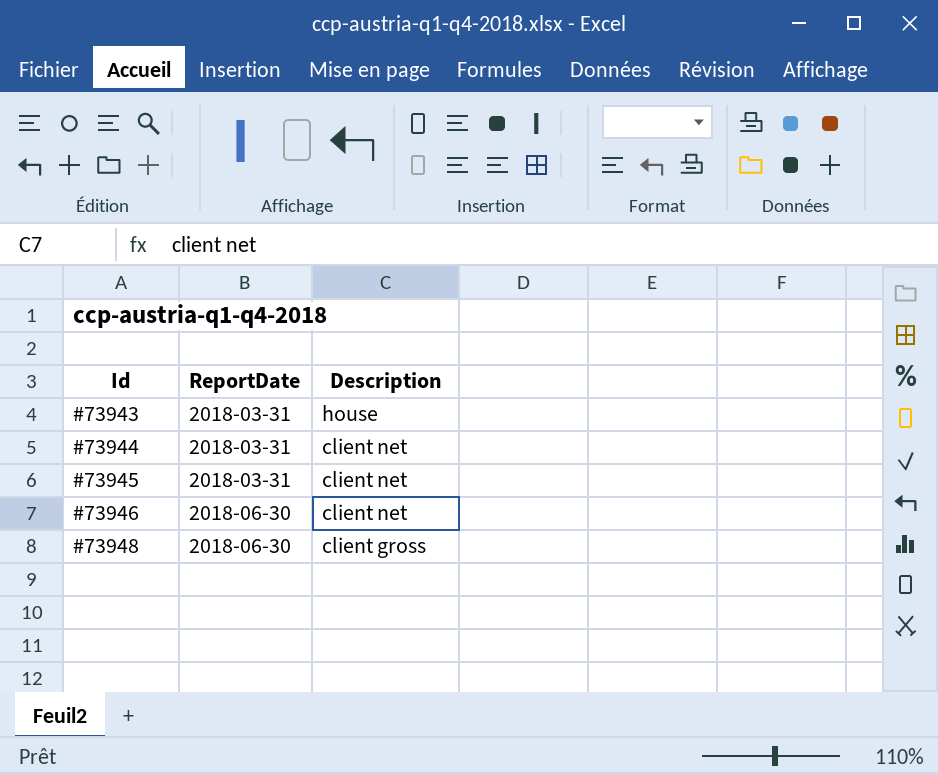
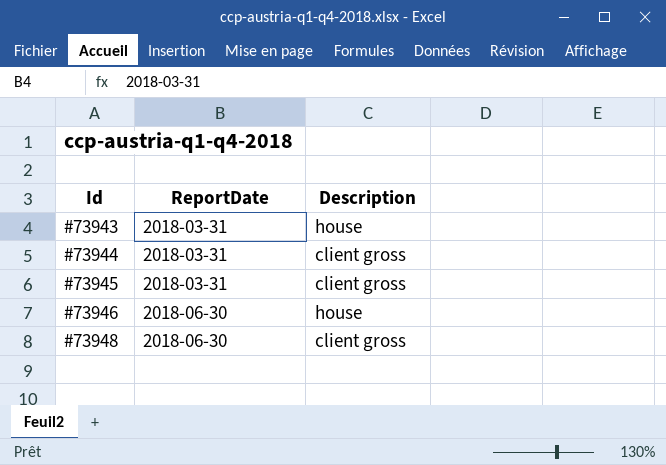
#73944 | Description: client net -> client gross
#73945 | Description: client net -> client gross
#73946 | Description: client net -> house

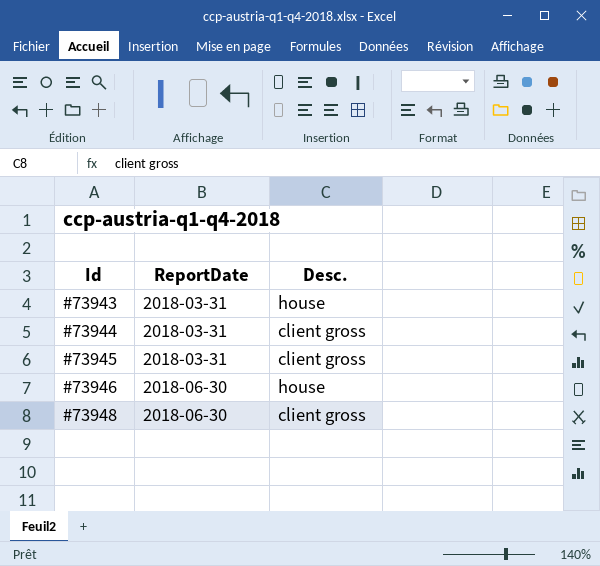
column name: Description -> Desc.

